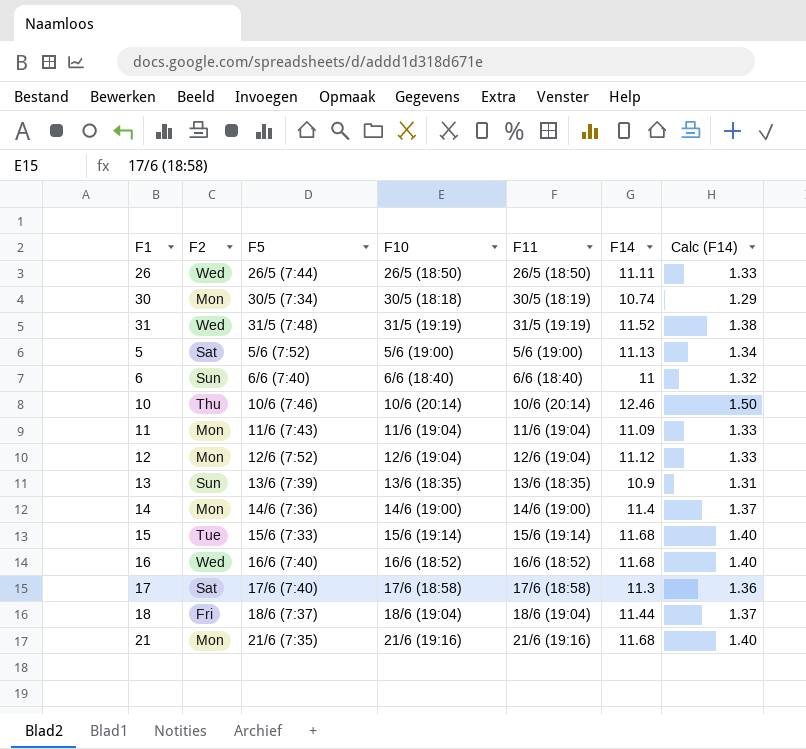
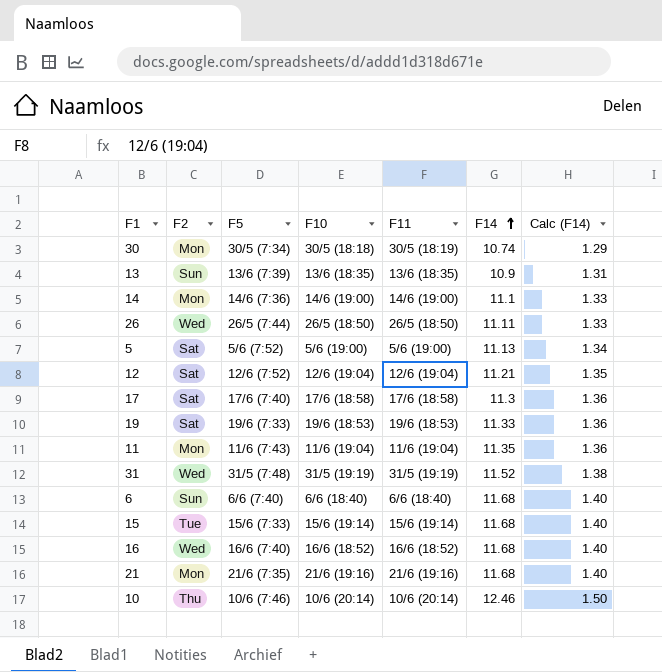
row order: none -> F14 ascending
row 18: Fri | 18/6 (7:37) | 18/6 (19:04) | 18/6 (19:04) | 11.44 | 1.37 -> none
14 | F14: 11.4 -> 11.1
14 | Calc (F14): 1.37 -> 1.33
12 | F2: Mon -> Sat
12 | F14: 11.12 -> 11.21
12 | Calc (F14): 1.33 -> 1.35
row 19: none -> Sat | 19/6 (7:33) | 19/6 (18:53) | 19/6 (18:53) | 11.33 | 1.36
11 | F14: 11.09 -> 11.35
11 | Calc (F14): 1.33 -> 1.36
6 | F14: 11 -> 11.68
6 | Calc (F14): 1.32 -> 1.40

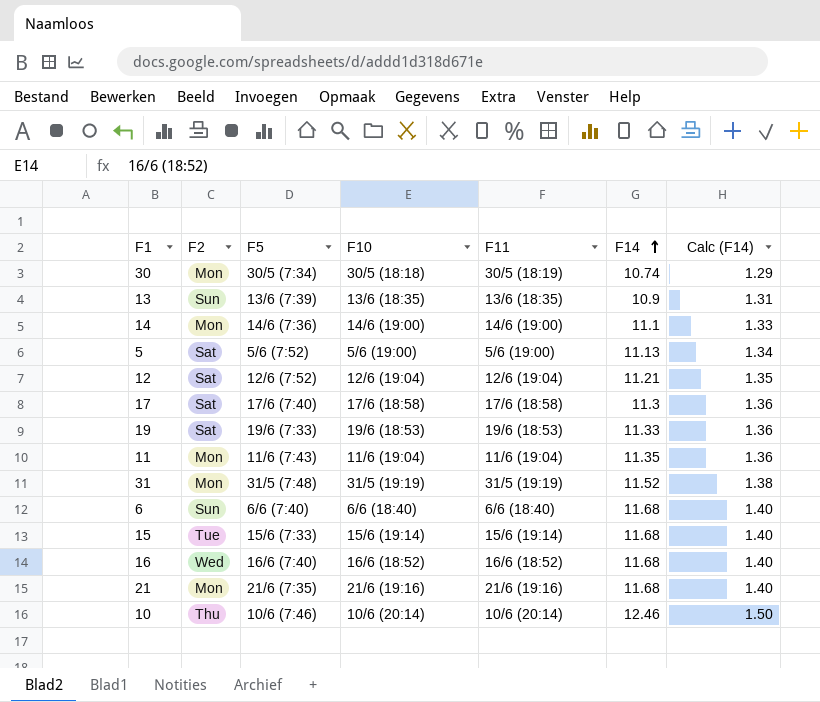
row 26: Wed | 26/5 (7:44) | 26/5 (18:50) | 26/5 (18:50) | 11.11 | 1.33 -> none
31 | F2: Wed -> Mon

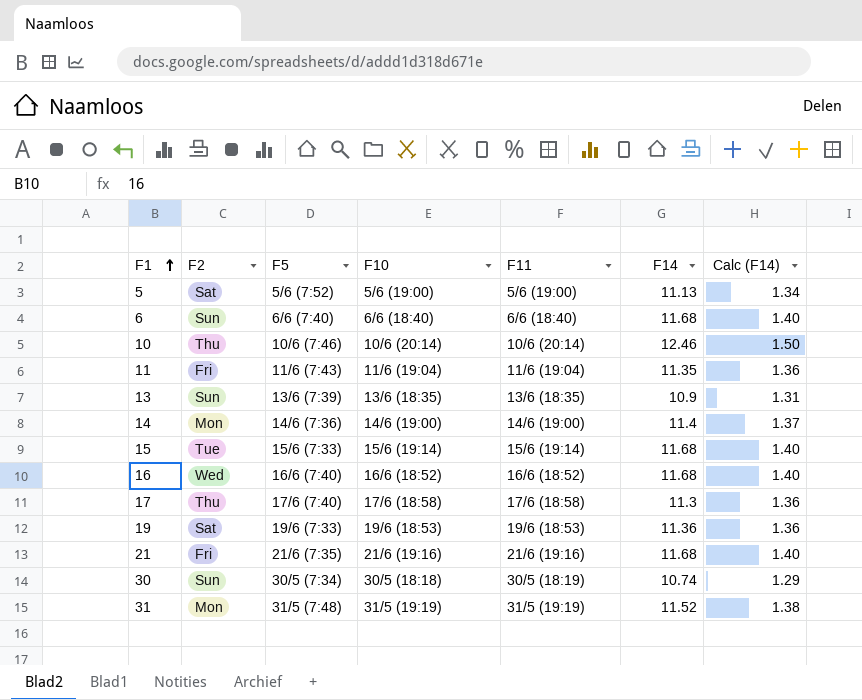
row order: F14 ascending -> F1 ascending
row 12: Sat | 12/6 (7:52) | 12/6 (19:04) | 12/6 (19:04) | 11.21 | 1.35 -> none
11 | F2: Mon -> Fri
14 | F14: 11.1 -> 11.4
14 | Calc (F14): 1.33 -> 1.37
17 | F2: Sat -> Thu
19 | F14: 11.33 -> 11.36
21 | F2: Mon -> Fri
30 | F2: Mon -> Sun

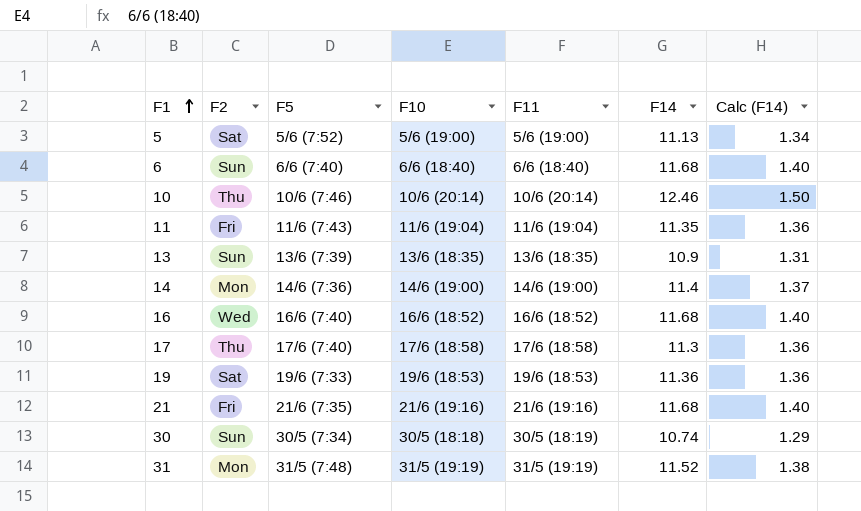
row 15: Tue | 15/6 (7:33) | 15/6 (19:14) | 15/6 (19:14) | 11.68 | 1.40 -> none

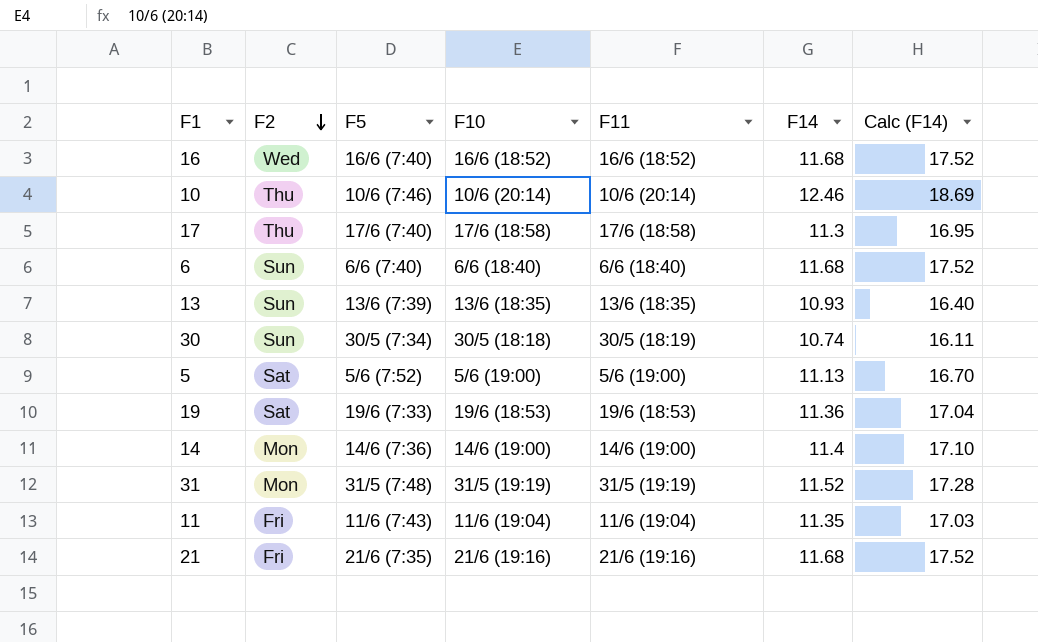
row order: F1 ascending -> F2 descending
column Calc (F14) | formula: [F14] * 0.12 -> [F14] * 1.5
13 | F14: 10.9 -> 10.93

